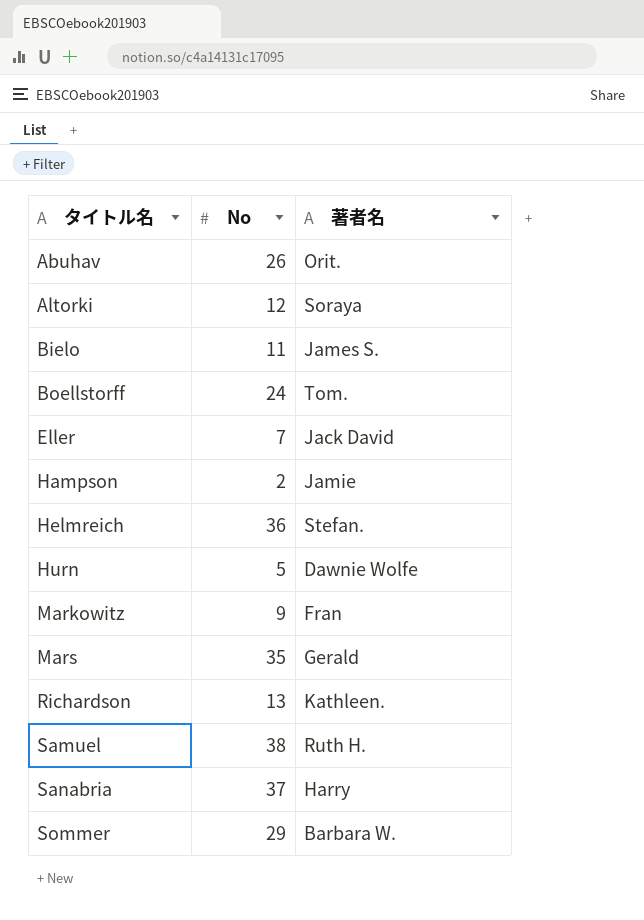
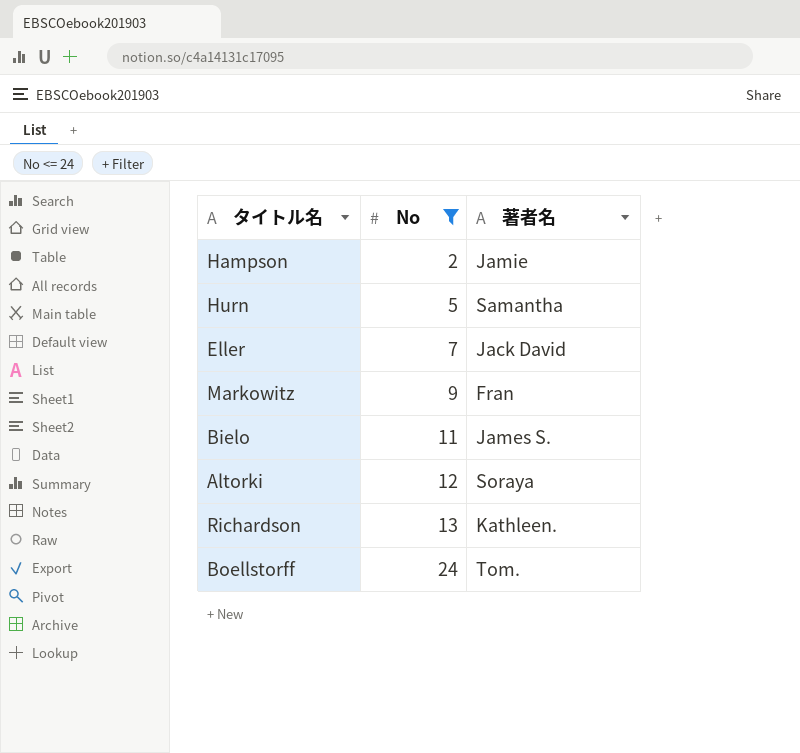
filter: none -> No <= 24
row order: タイトル名 ascending -> No ascending
Hurn | 著者名: Dawnie Wolfe -> Samantha

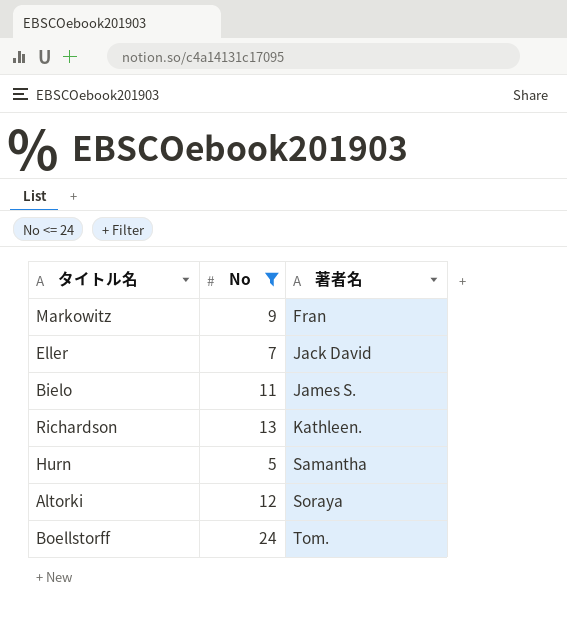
row order: No ascending -> 著者名 ascending
row Hampson: 2 | Jamie -> none

